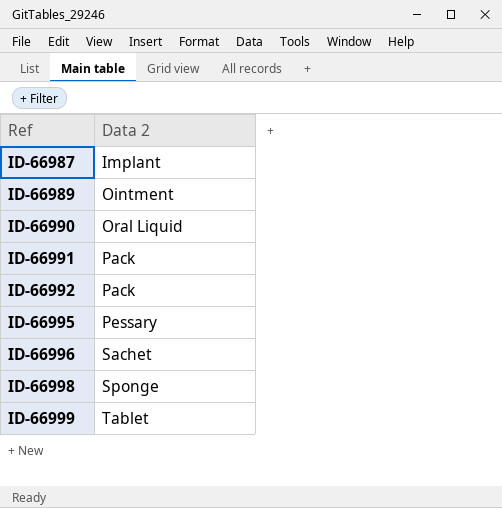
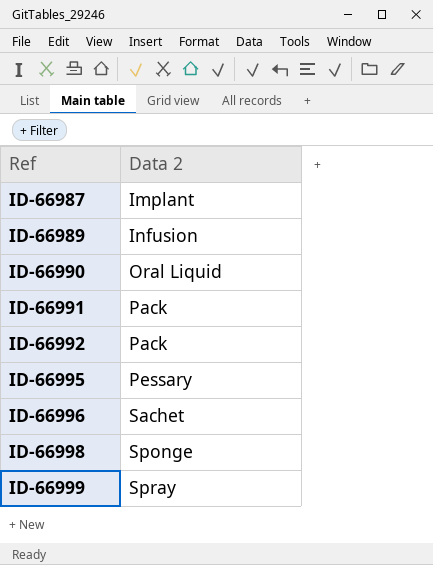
ID-66989 | Data 2: Ointment -> Infusion
ID-66999 | Data 2: Tablet -> Spray

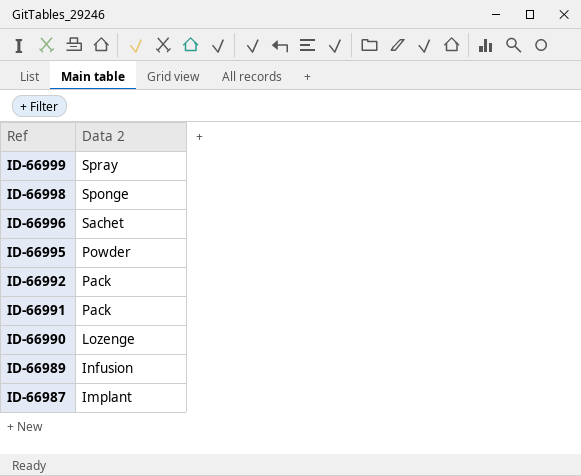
row order: Ref ascending -> Ref descending
ID-66995 | Data 2: Pessary -> Powder
ID-66990 | Data 2: Oral Liquid -> Lozenge

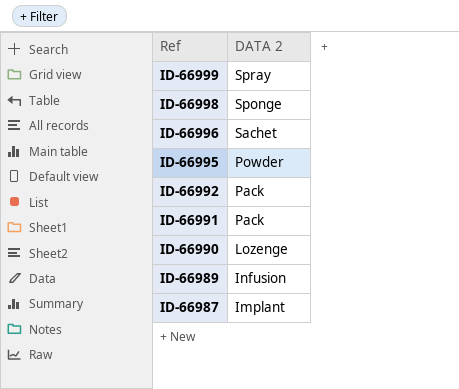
column name: Data 2 -> DATA 2

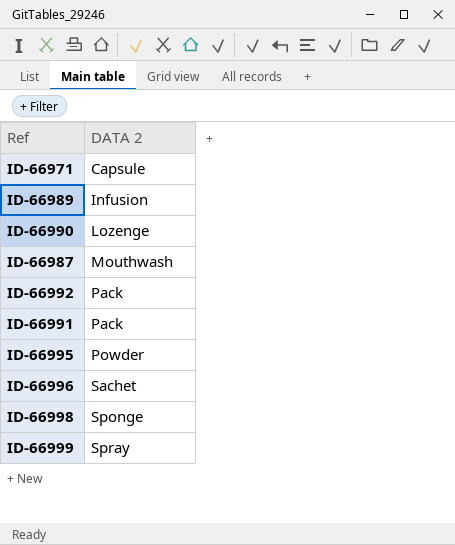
row order: Ref descending -> DATA 2 ascending
row ID-66971: none -> Capsule
ID-66987 | DATA 2: Implant -> Mouthwash

